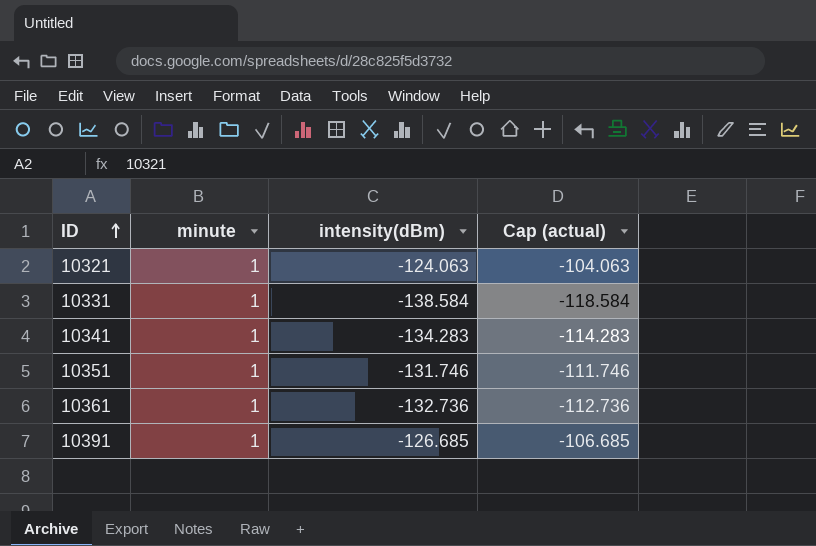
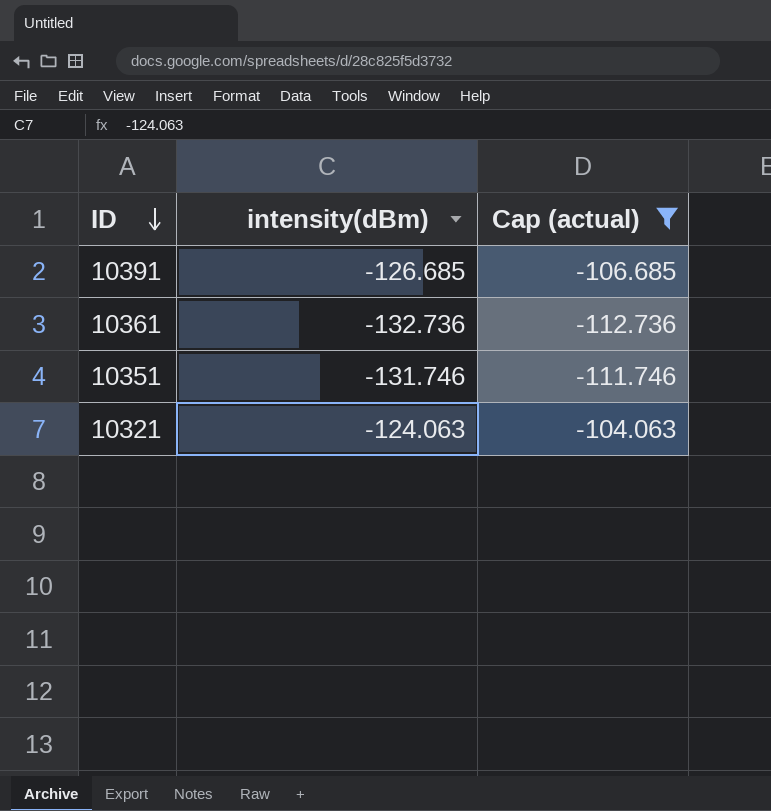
filter: none -> Cap (actual) >= -112.736
row order: ID ascending -> ID descending
column minute | position: 2 -> none

